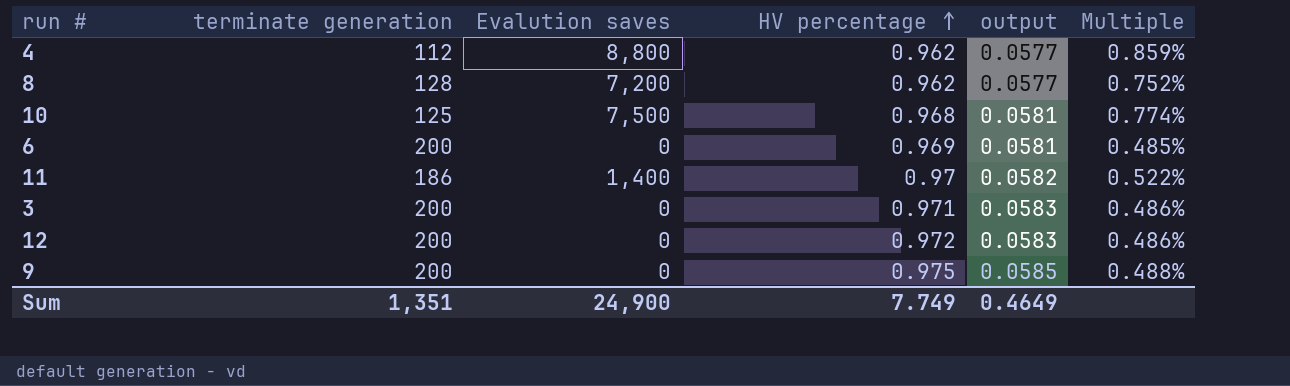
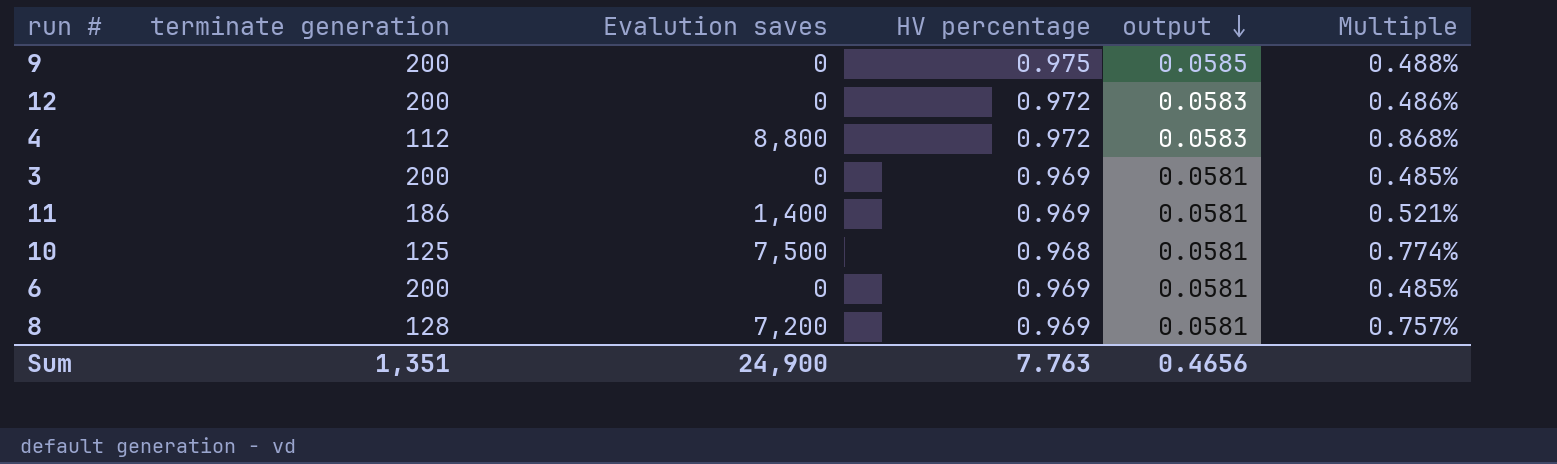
row order: HV percentage ascending -> output descending
4 | HV percentage: 0.962 -> 0.972
4 | output: 0.0577 -> 0.0583
4 | Multiple: 0.859% -> 0.868%
3 | HV percentage: 0.971 -> 0.969
3 | output: 0.0583 -> 0.0581
3 | Multiple: 0.486% -> 0.485%
11 | HV percentage: 0.97 -> 0.969
11 | output: 0.0582 -> 0.0581
11 | Multiple: 0.522% -> 0.521%
8 | HV percentage: 0.962 -> 0.969
8 | output: 0.0577 -> 0.0581
8 | Multiple: 0.752% -> 0.757%
Sum | HV percentage: 7.749 -> 7.763
Sum | output: 0.4649 -> 0.4656

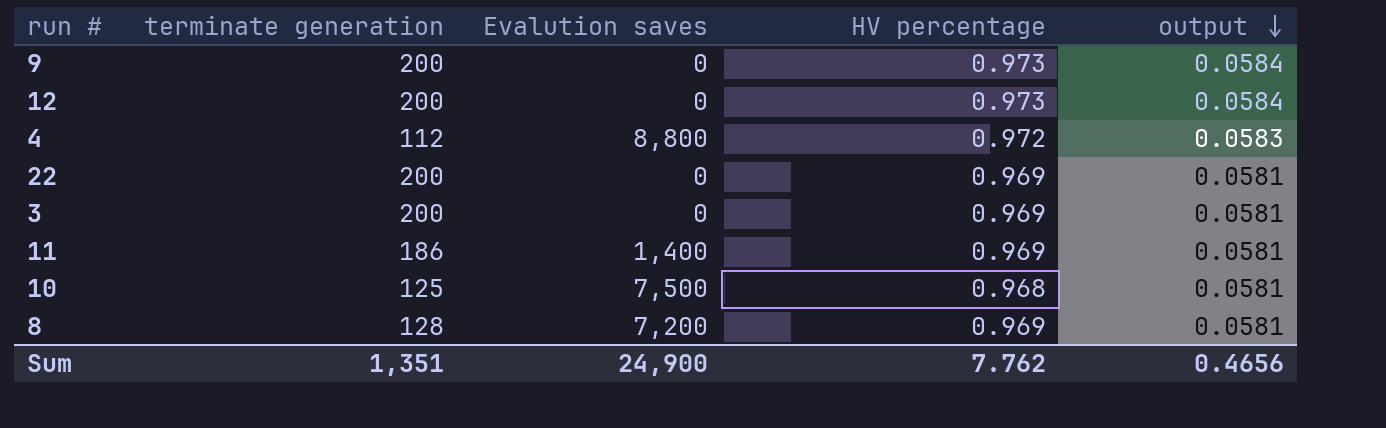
column Multiple | formula: [HV percentage] / [terminate generation] -> none
row 6: 200 | 0 | 0.969 | 0.0581 | 0.485% -> none
9 | HV percentage: 0.975 -> 0.973
9 | output: 0.0585 -> 0.0584
12 | HV percentage: 0.972 -> 0.973
12 | output: 0.0583 -> 0.0584
row 22: none -> 200 | 0 | 0.969 | 0.0581
Sum | HV percentage: 7.763 -> 7.762

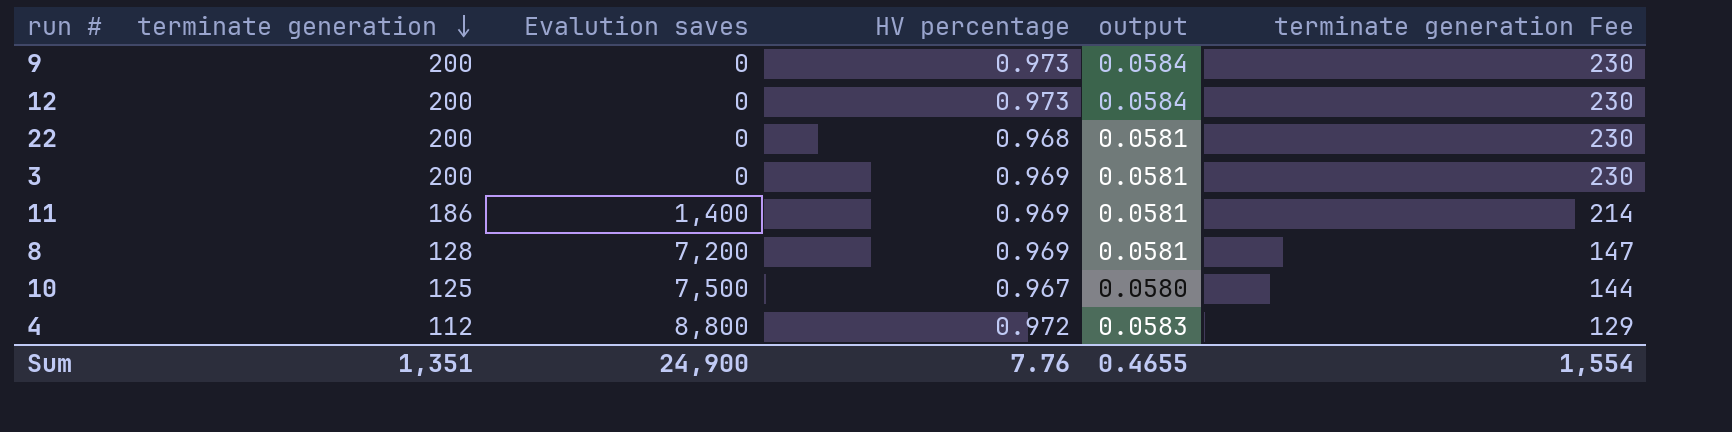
row order: output descending -> terminate generation descending
column terminate generation Fee | formula: none -> [terminate generation] * 1.15
22 | HV percentage: 0.969 -> 0.968
10 | HV percentage: 0.968 -> 0.967
10 | output: 0.0581 -> 0.0580
Sum | HV percentage: 7.762 -> 7.76
Sum | output: 0.4656 -> 0.4655

